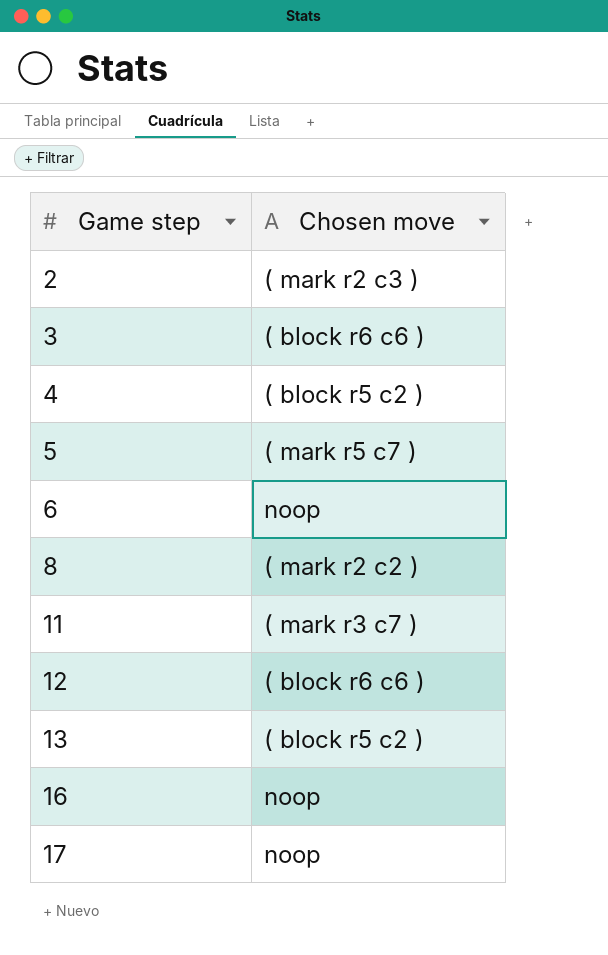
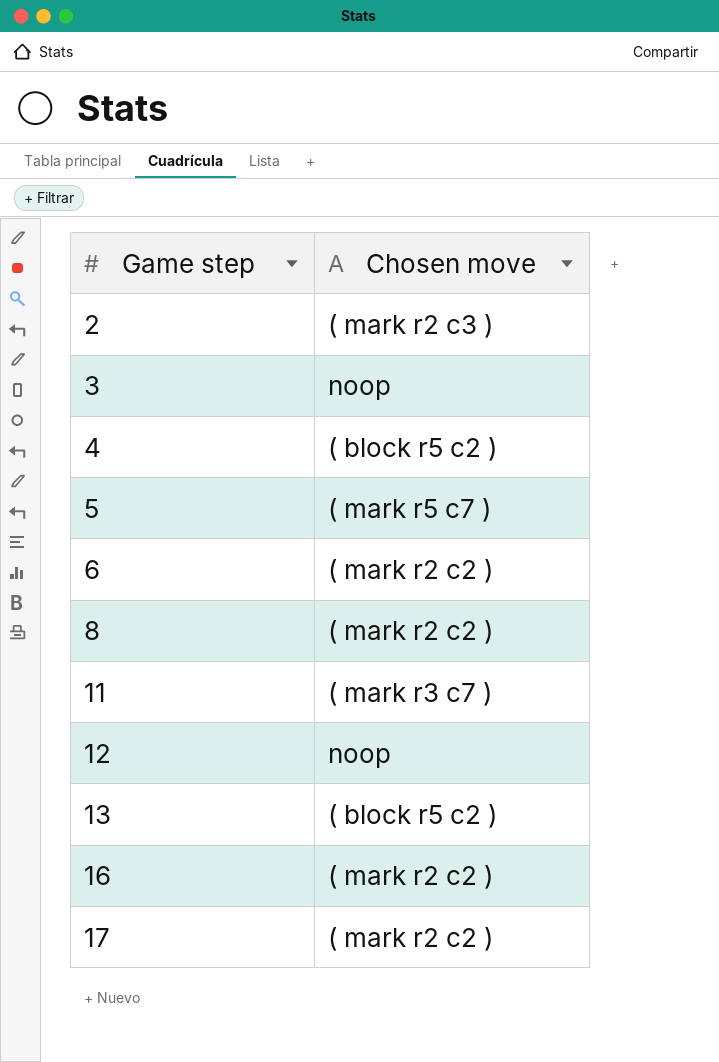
3 | Chosen move: ( block r6 c6 ) -> noop
6 | Chosen move: noop -> ( mark r2 c2 )
12 | Chosen move: ( block r6 c6 ) -> noop
16 | Chosen move: noop -> ( mark r2 c2 )
17 | Chosen move: noop -> ( mark r2 c2 )

